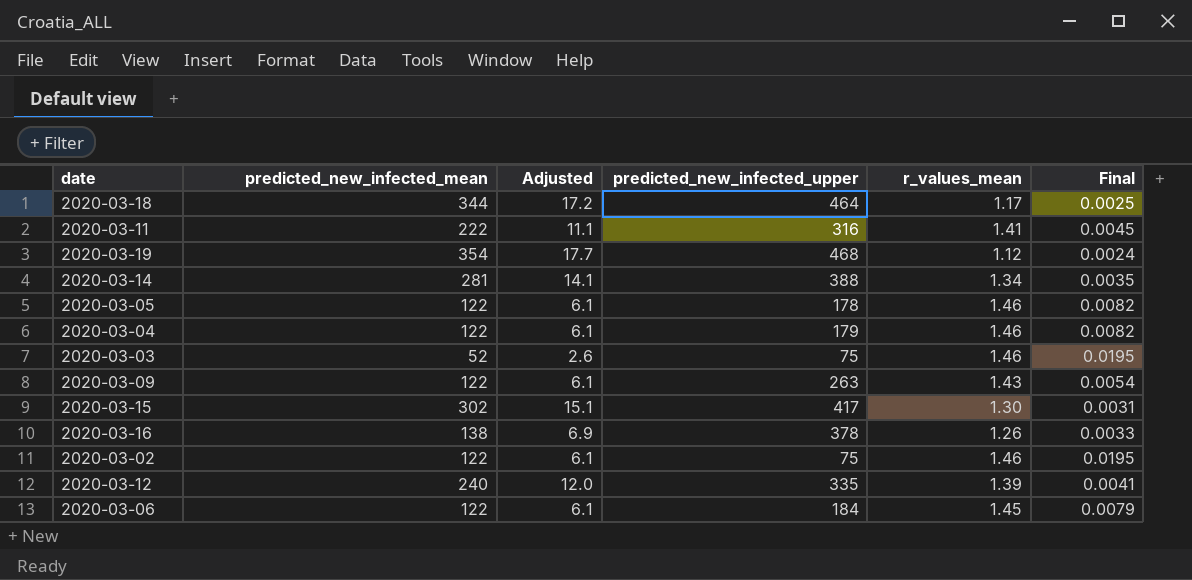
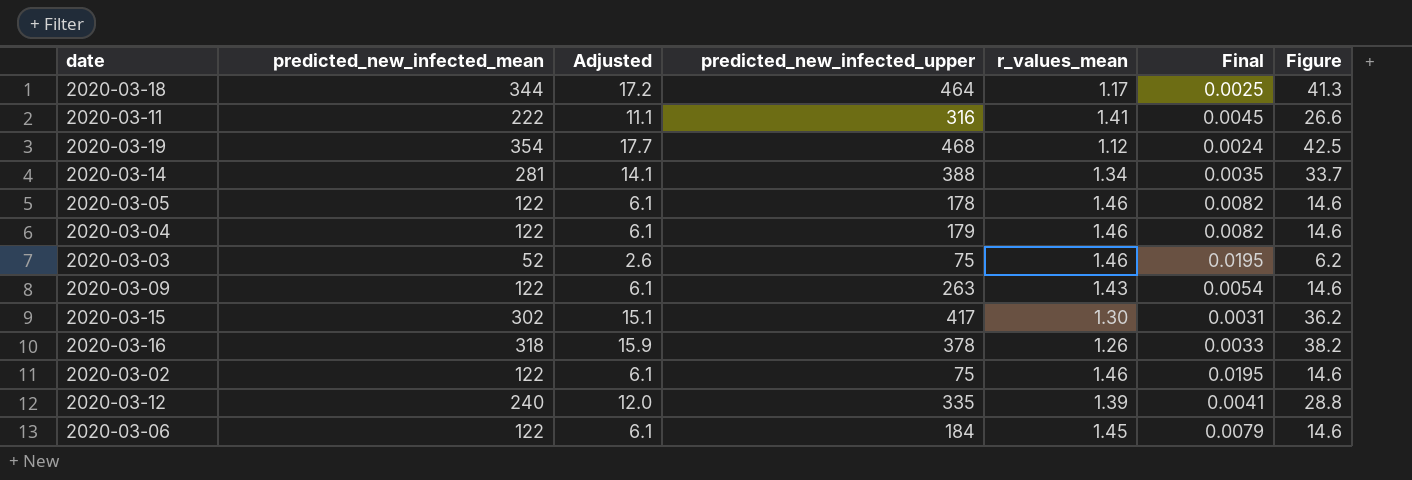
column Figure | formula: none -> [predicted_new_infected_mean] * 0.12
2020-03-16 | predicted_new_infected_mean: 138 -> 318
2020-03-16 | Adjusted: 6.9 -> 15.9

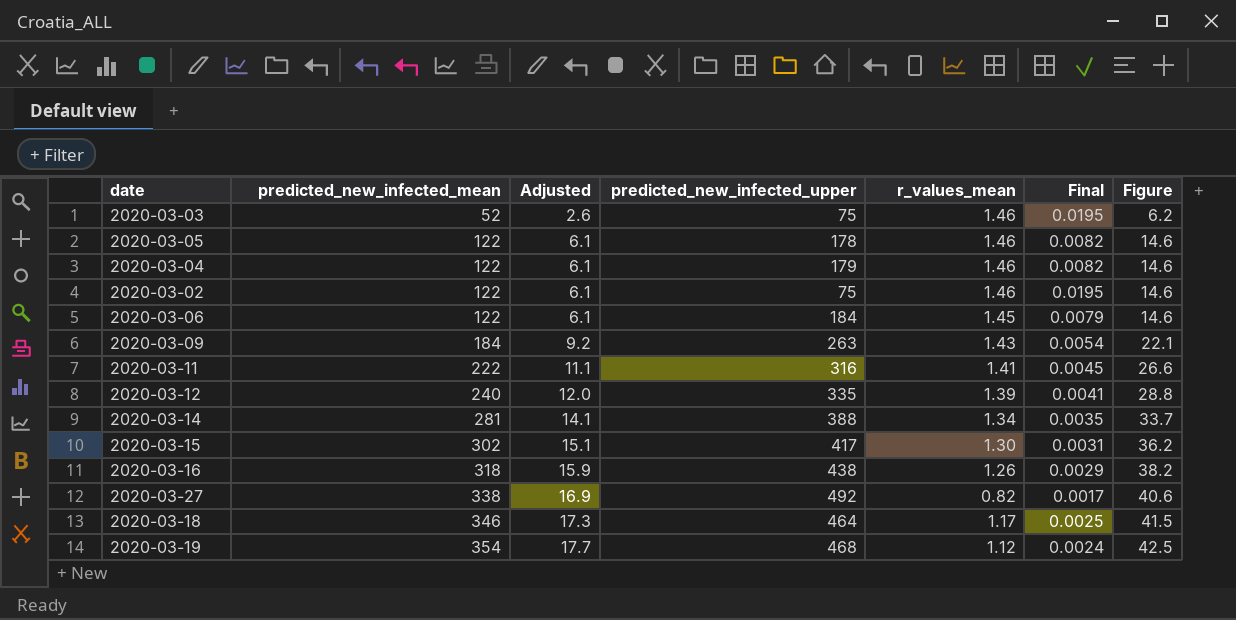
row order: none -> predicted_new_infected_mean ascending
2020-03-09 | predicted_new_infected_mean: 122 -> 184
2020-03-09 | Adjusted: 6.1 -> 9.2
2020-03-09 | Figure: 14.6 -> 22.1
2020-03-16 | predicted_new_infected_upper: 378 -> 438
2020-03-16 | Final: 0.0033 -> 0.0029
row 2020-03-27: none -> 338 | 16.9 | 492 | 0.82 | 0.0017 | 40.6
2020-03-18 | predicted_new_infected_mean: 344 -> 346
2020-03-18 | Adjusted: 17.2 -> 17.3
2020-03-18 | Figure: 41.3 -> 41.5

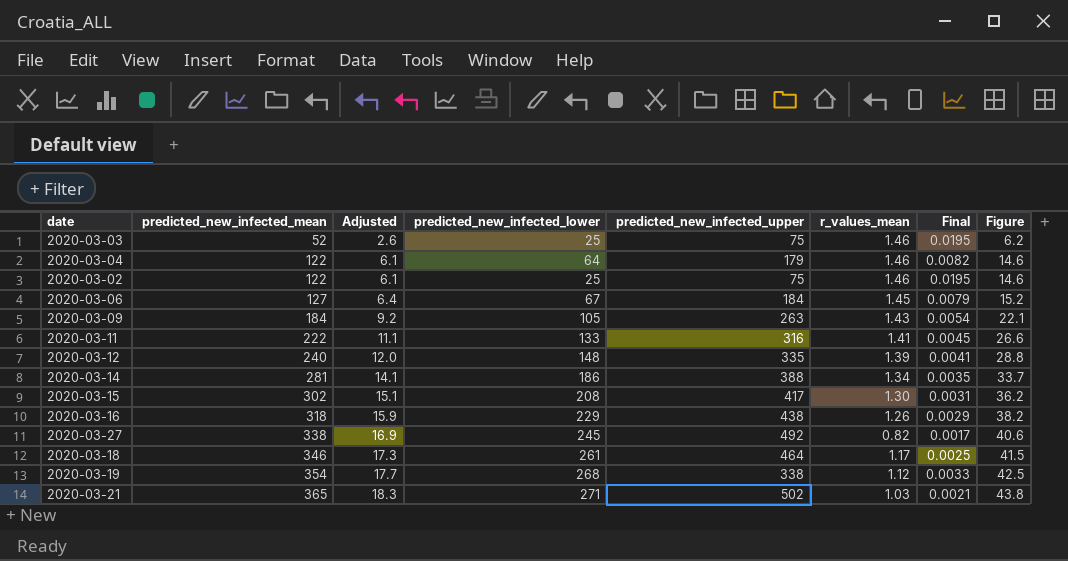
column predicted_new_infected_lower | position: none -> 4
row 2020-03-05: 122 | 6.1 | 178 | 1.46 | 0.0082 | 14.6 -> none
2020-03-06 | predicted_new_infected_mean: 122 -> 127
2020-03-06 | Adjusted: 6.1 -> 6.4
2020-03-06 | Figure: 14.6 -> 15.2
2020-03-19 | predicted_new_infected_upper: 468 -> 338
2020-03-19 | Final: 0.0024 -> 0.0033
row 2020-03-21: none -> 365 | 18.3 | 271 | 502 | 1.03 | 0.0021 | 43.8

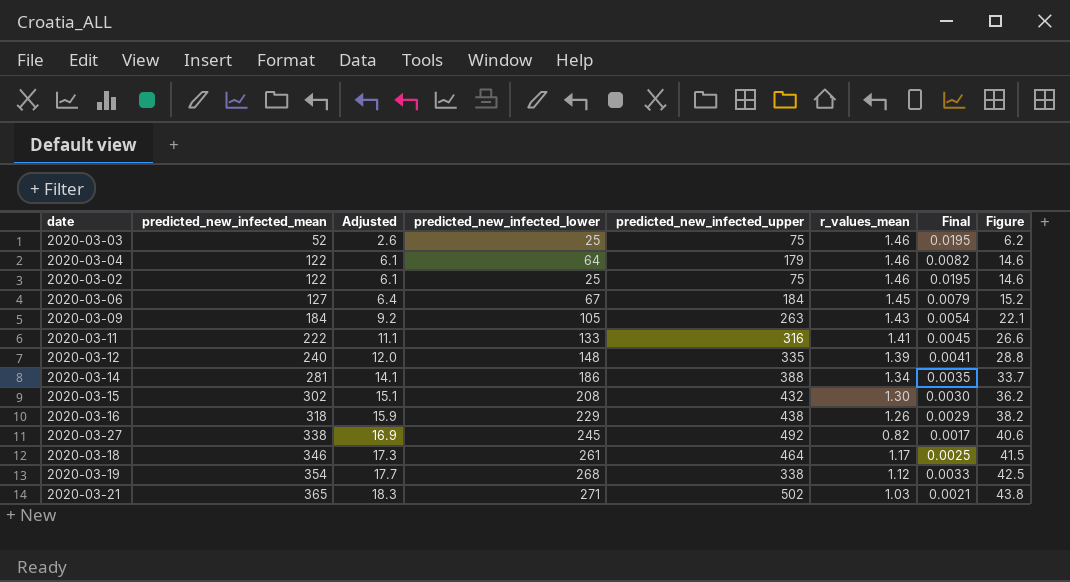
2020-03-15 | predicted_new_infected_upper: 417 -> 432
2020-03-15 | Final: 0.0031 -> 0.0030

